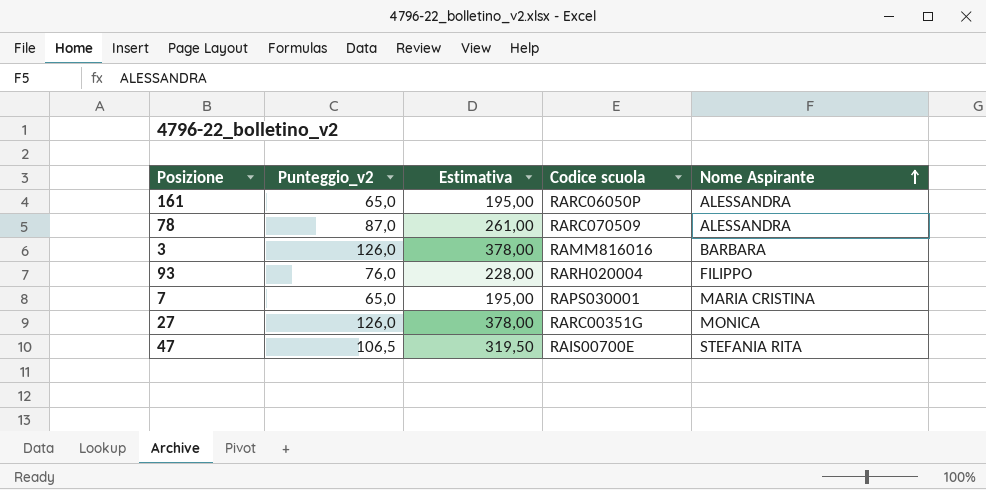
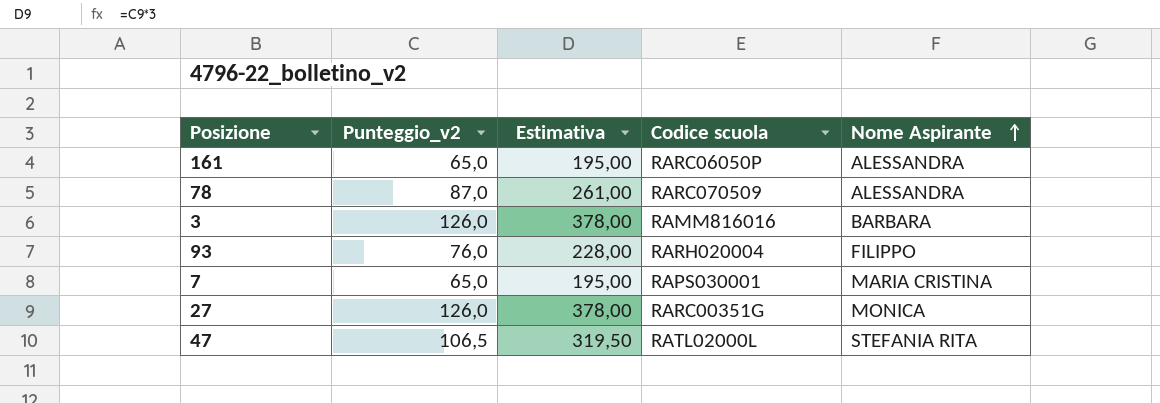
47 | Codice scuola: RAIS00700E -> RATL02000L

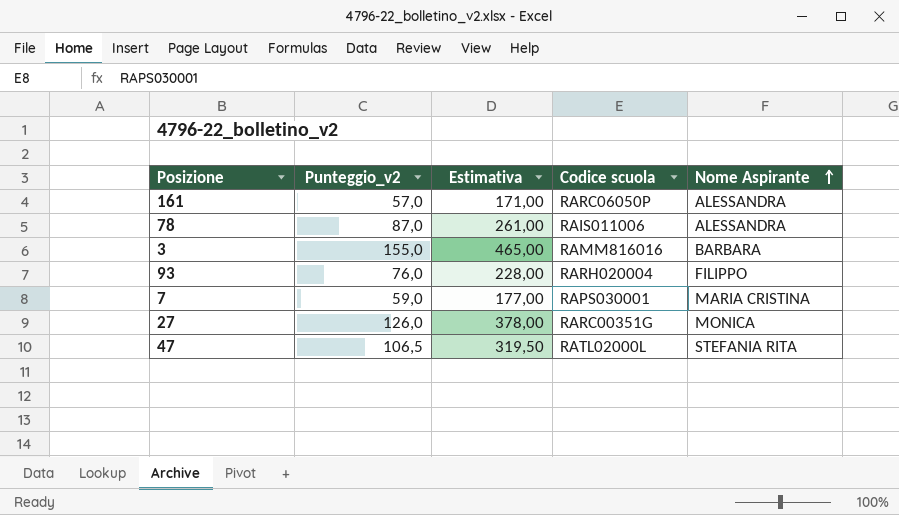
161 | Punteggio_v2: 65,0 -> 57,0
161 | Estimativa: 195,00 -> 171,00
78 | Codice scuola: RARC070509 -> RAIS011006
3 | Punteggio_v2: 126,0 -> 155,0
3 | Estimativa: 378,00 -> 465,00
7 | Punteggio_v2: 65,0 -> 59,0
7 | Estimativa: 195,00 -> 177,00

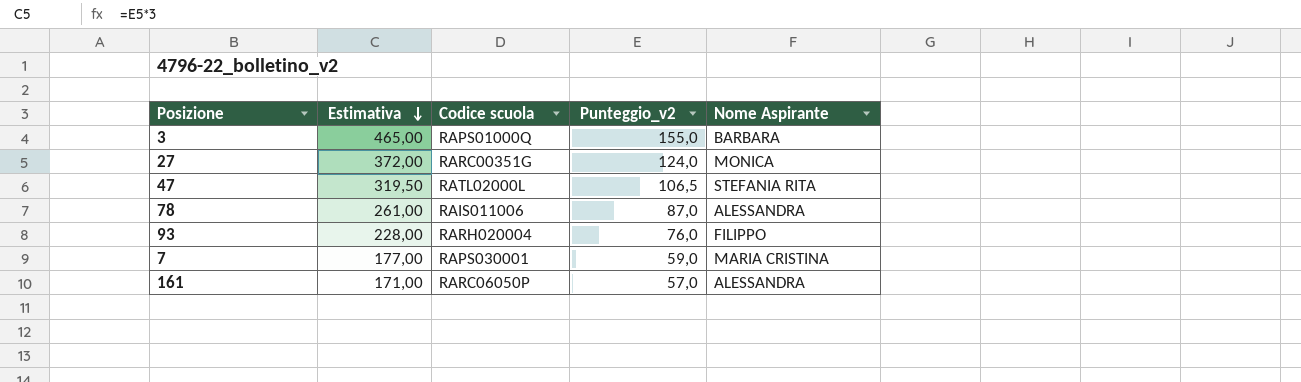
row order: Nome Aspirante ascending -> Estimativa descending
column Punteggio_v2 | position: 2 -> 4
3 | Codice scuola: RAMM816016 -> RAPS01000Q
27 | Estimativa: 378,00 -> 372,00
27 | Punteggio_v2: 126,0 -> 124,0

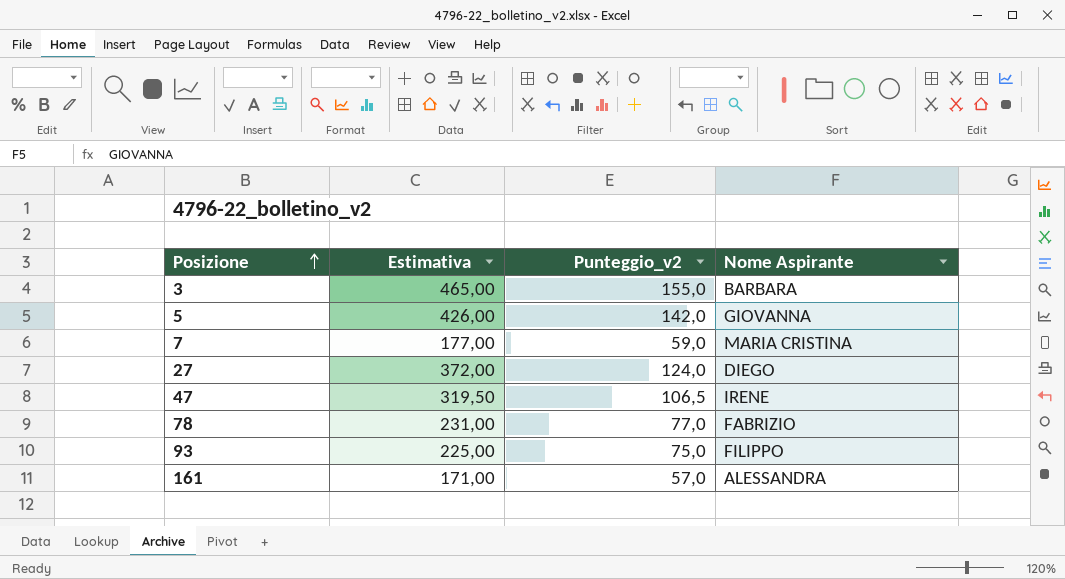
row order: Estimativa descending -> Posizione ascending
column Codice scuola | position: 3 -> none
row 5: none -> 426,00 | 142,0 | GIOVANNA
27 | Nome Aspirante: MONICA -> DIEGO
47 | Nome Aspirante: STEFANIA RITA -> IRENE
78 | Estimativa: 261,00 -> 231,00
78 | Punteggio_v2: 87,0 -> 77,0
78 | Nome Aspirante: ALESSANDRA -> FABRIZIO
93 | Estimativa: 228,00 -> 225,00
93 | Punteggio_v2: 76,0 -> 75,0

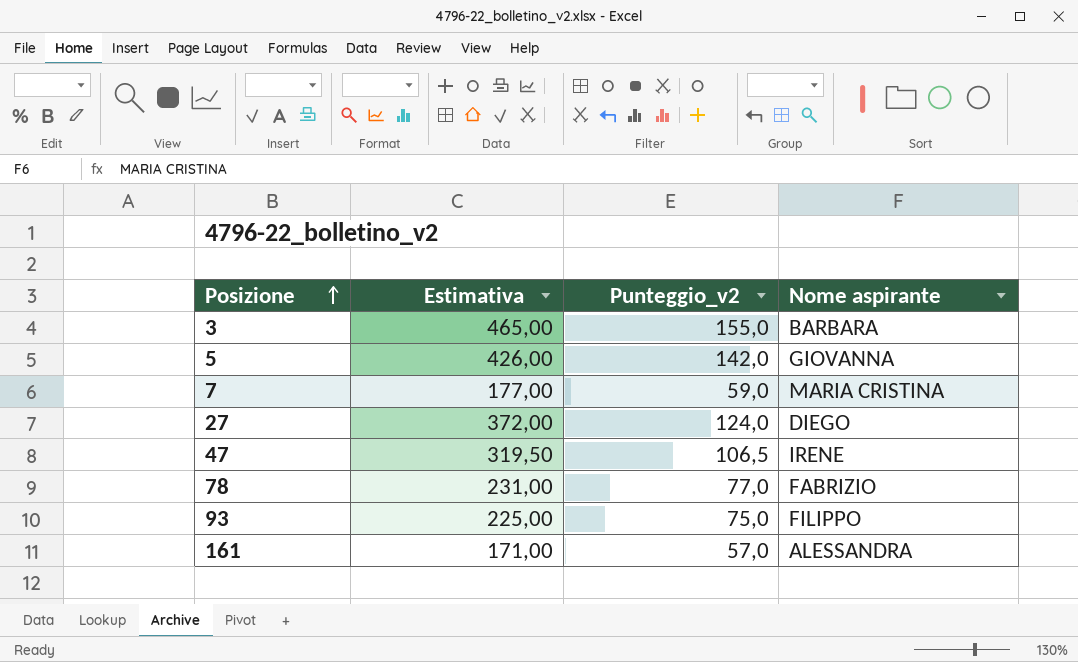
column name: Nome Aspirante -> Nome aspirante

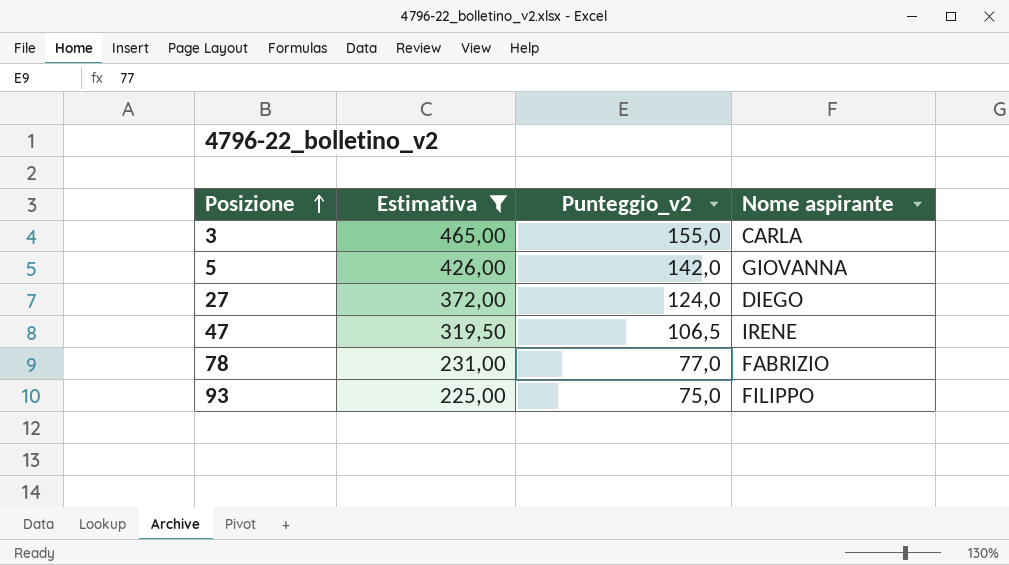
filter: none -> Estimativa >= 225,00
3 | Nome aspirante: BARBARA -> CARLA

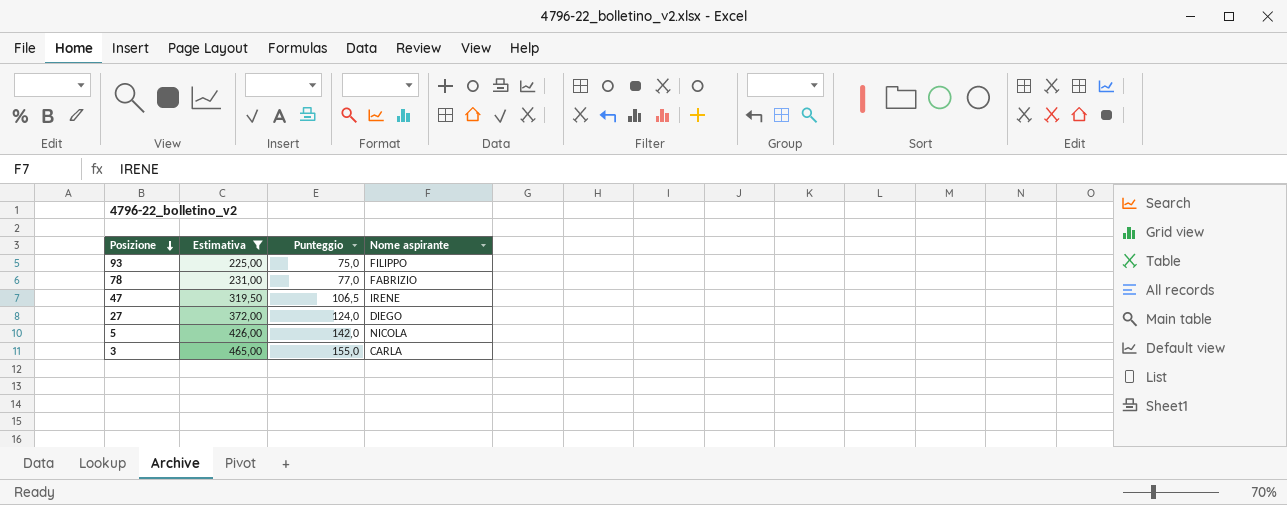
row order: Posizione ascending -> Posizione descending
column name: Punteggio_v2 -> Punteggio
5 | Nome aspirante: GIOVANNA -> NICOLA

